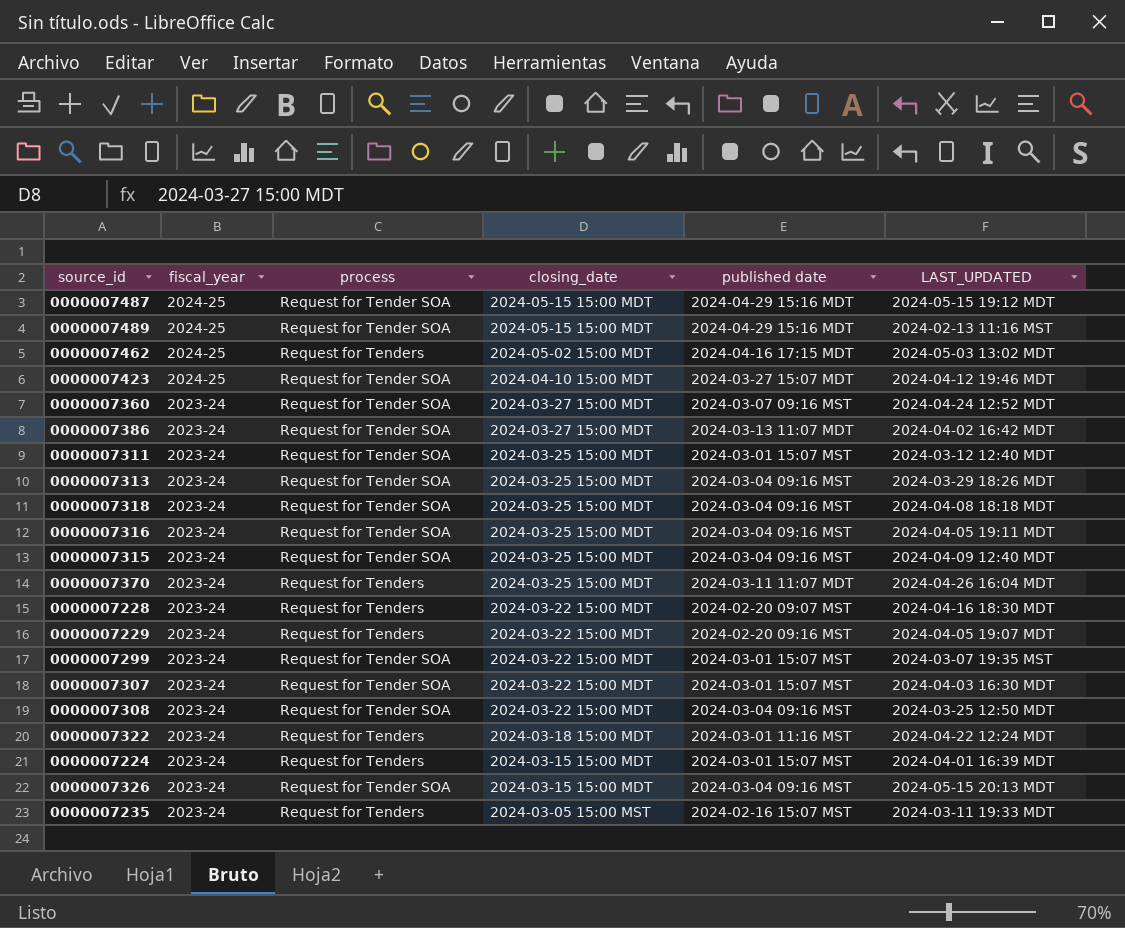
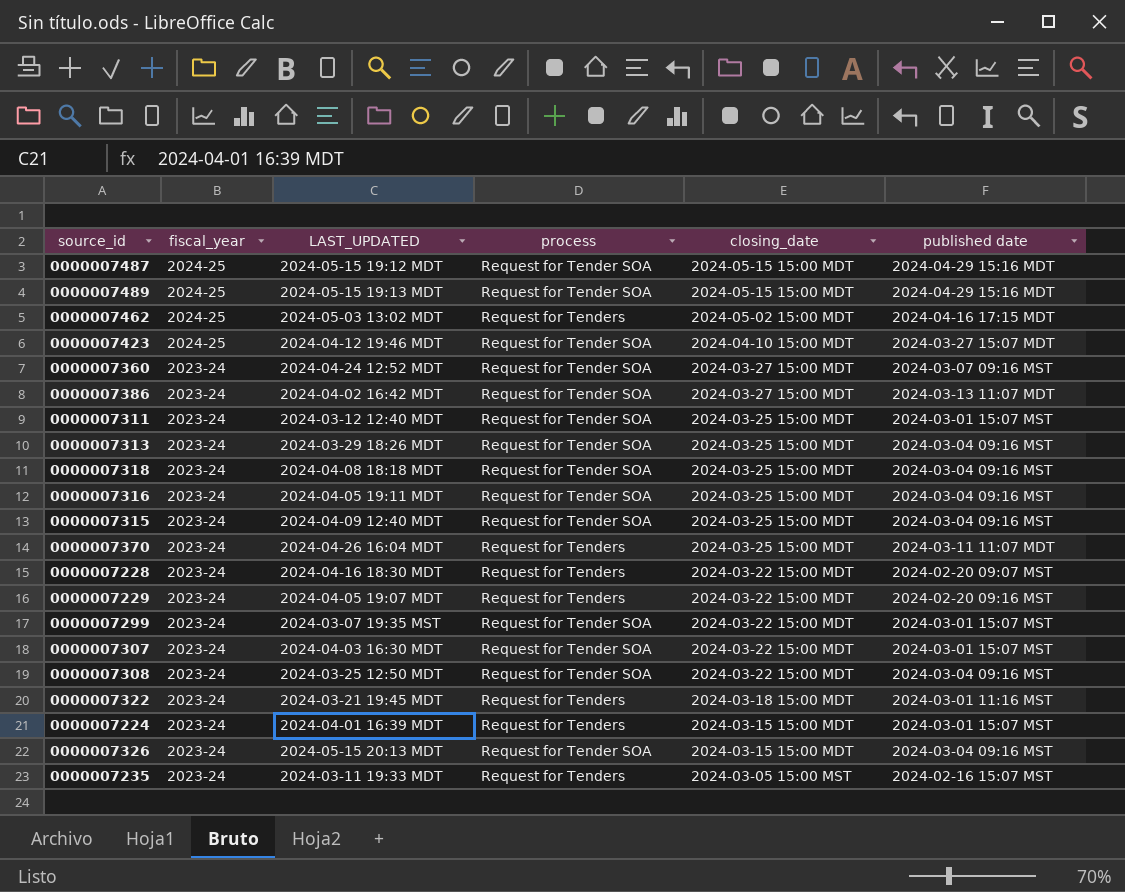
column LAST_UPDATED | position: 6 -> 3
0000007489 | LAST_UPDATED: 2024-02-13 11:16 MST -> 2024-05-15 19:13 MDT
0000007322 | LAST_UPDATED: 2024-04-22 12:24 MDT -> 2024-03-21 19:45 MDT

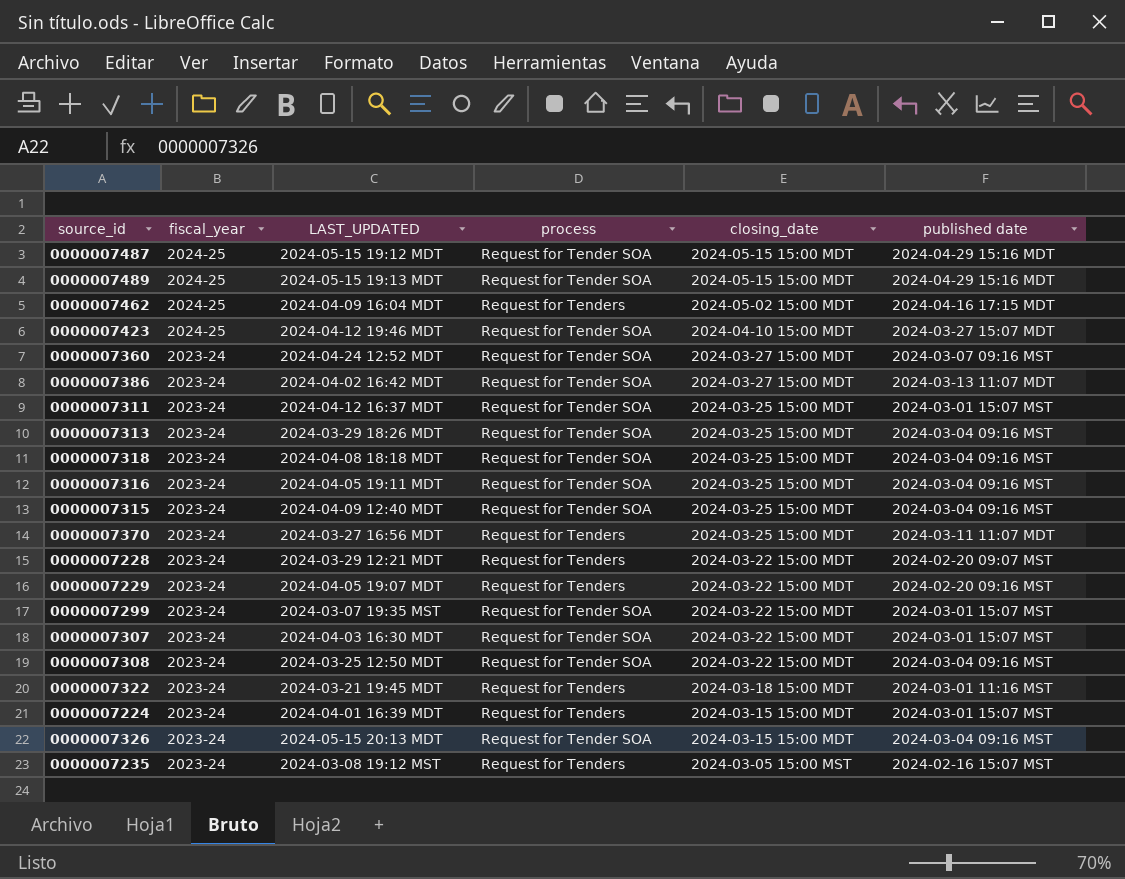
0000007462 | LAST_UPDATED: 2024-05-03 13:02 MDT -> 2024-04-09 16:04 MDT
0000007311 | LAST_UPDATED: 2024-03-12 12:40 MDT -> 2024-04-12 16:37 MDT
0000007370 | LAST_UPDATED: 2024-04-26 16:04 MDT -> 2024-03-27 16:56 MDT
0000007228 | LAST_UPDATED: 2024-04-16 18:30 MDT -> 2024-03-29 12:21 MDT
0000007235 | LAST_UPDATED: 2024-03-11 19:33 MDT -> 2024-03-08 19:12 MST

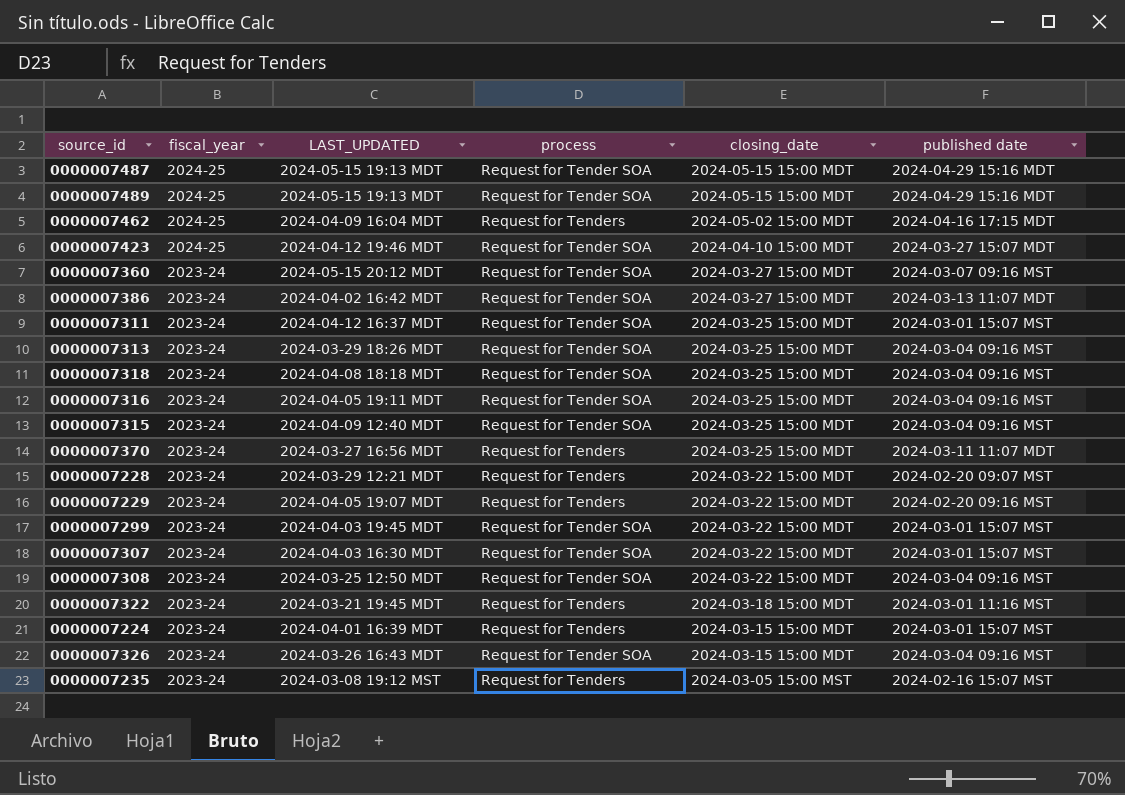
0000007487 | LAST_UPDATED: 2024-05-15 19:12 MDT -> 2024-05-15 19:13 MDT
0000007360 | LAST_UPDATED: 2024-04-24 12:52 MDT -> 2024-05-15 20:12 MDT
0000007299 | LAST_UPDATED: 2024-03-07 19:35 MST -> 2024-04-03 19:45 MDT
0000007326 | LAST_UPDATED: 2024-05-15 20:13 MDT -> 2024-03-26 16:43 MDT

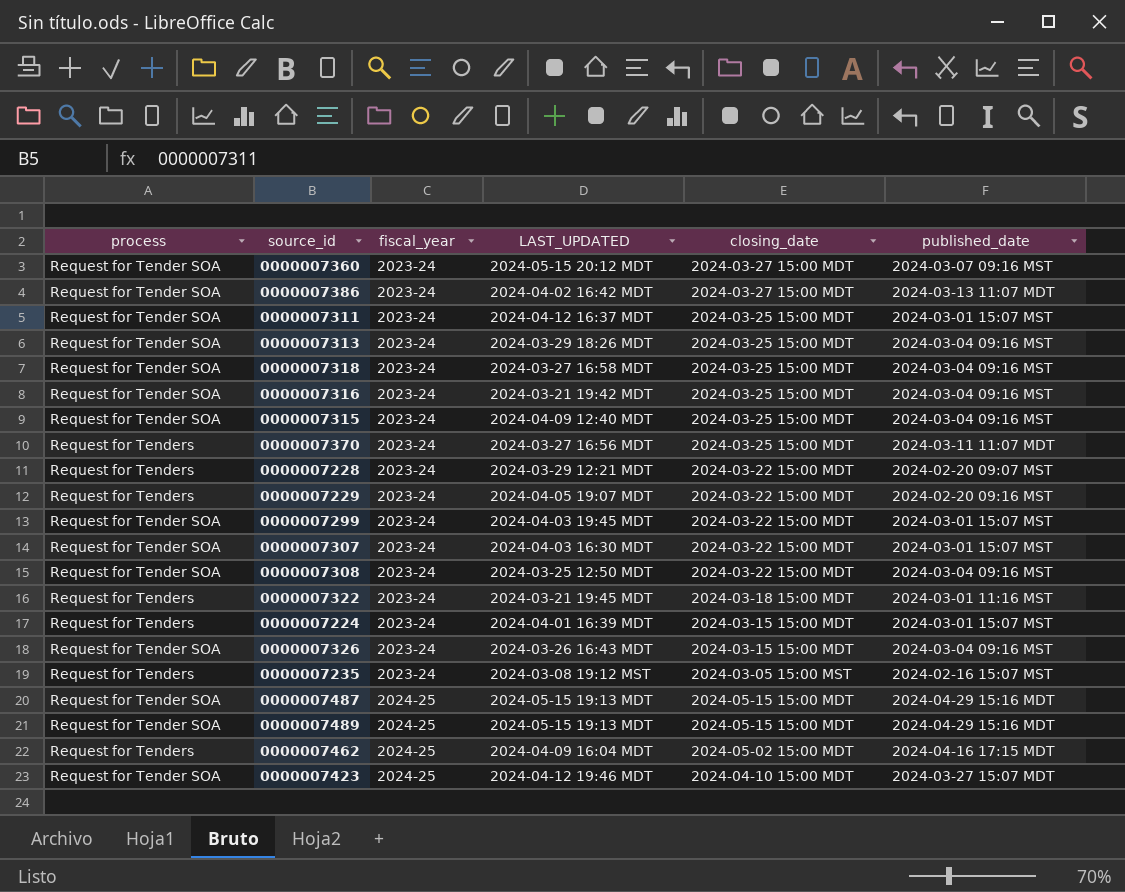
row order: fiscal_year descending -> fiscal_year ascending
column process | position: 4 -> 1
column name: published date -> published_date
0000007318 | LAST_UPDATED: 2024-04-08 18:18 MDT -> 2024-03-27 16:58 MDT
0000007316 | LAST_UPDATED: 2024-04-05 19:11 MDT -> 2024-03-21 19:42 MDT

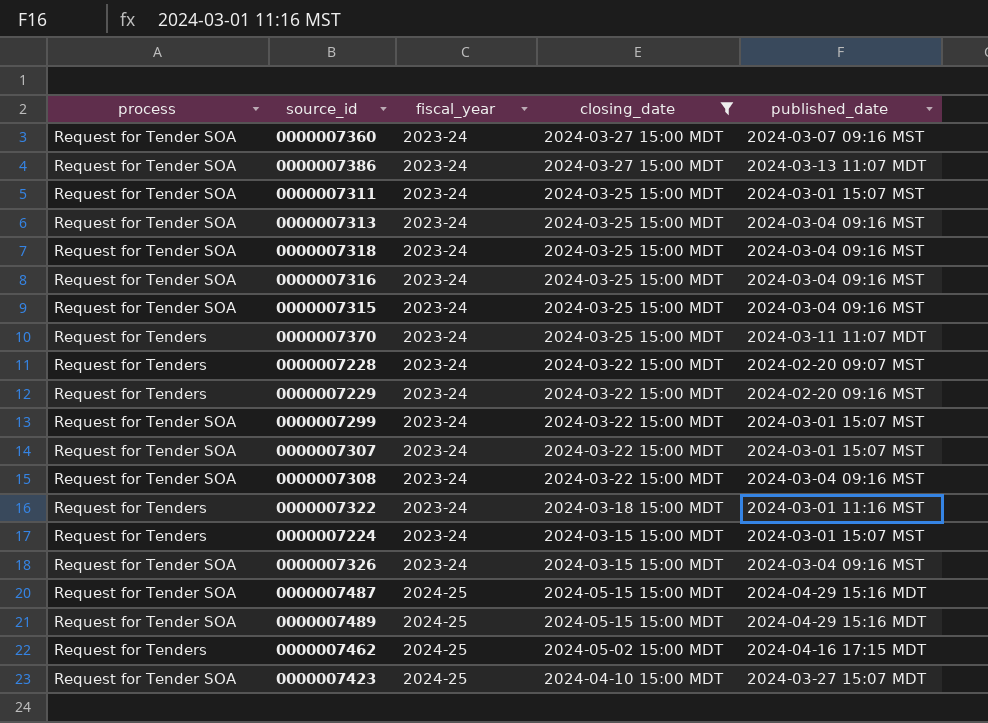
filter: none -> closing_date != 2024-03-05 15:00 MST
column LAST_UPDATED | position: 4 -> none

